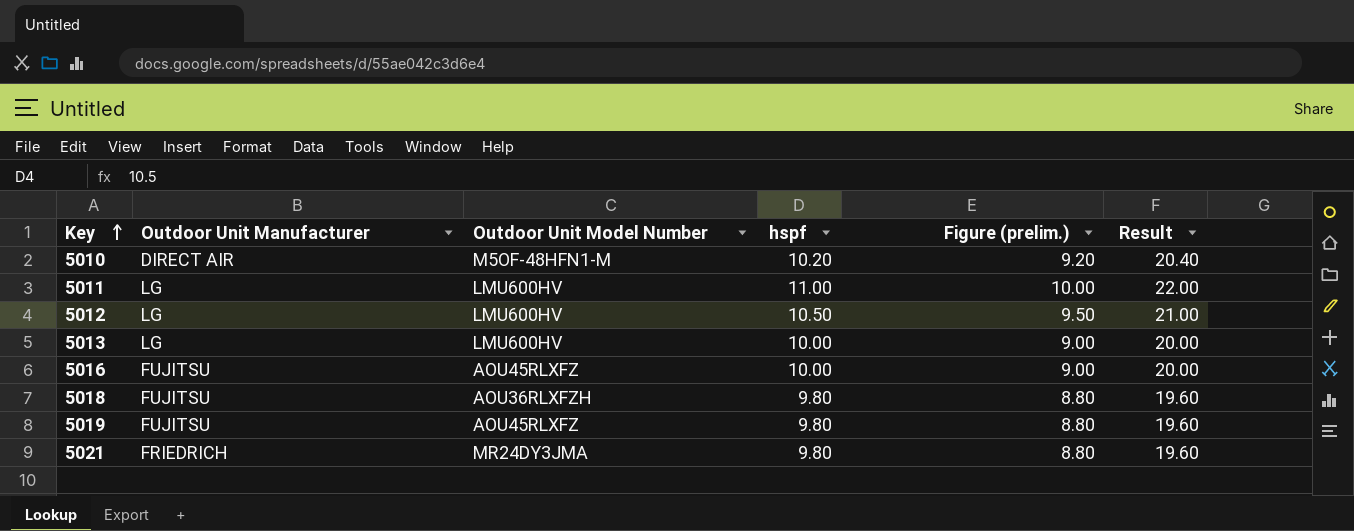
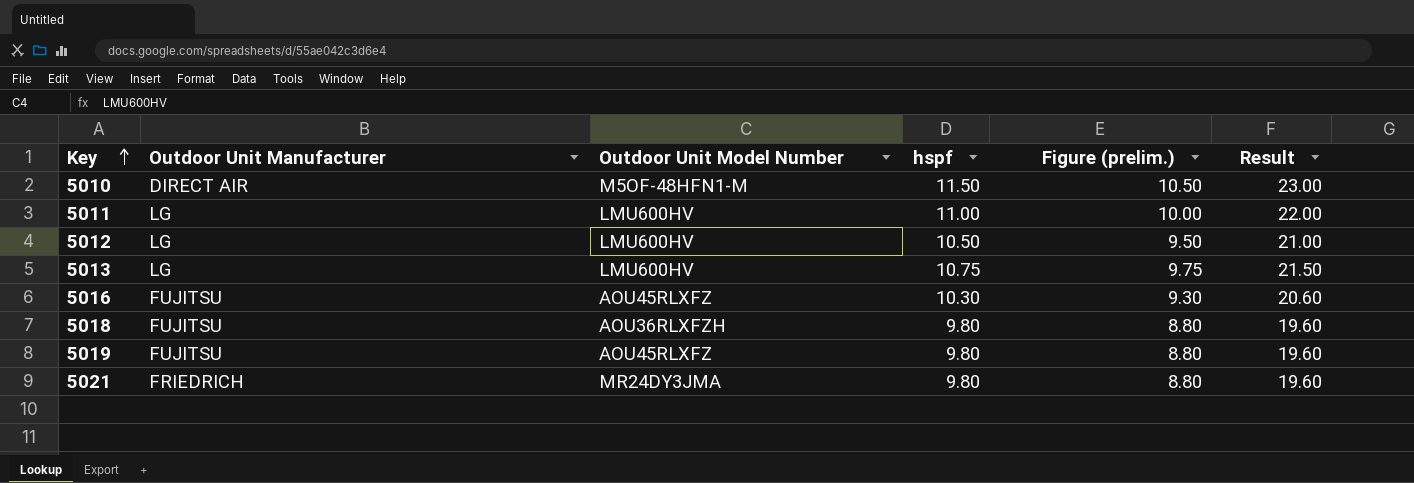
5010 | hspf: 10.20 -> 11.50
5010 | Figure (prelim.): 9.20 -> 10.50
5010 | Result: 20.40 -> 23.00
5013 | hspf: 10.00 -> 10.75
5013 | Figure (prelim.): 9.00 -> 9.75
5013 | Result: 20.00 -> 21.50
5016 | hspf: 10.00 -> 10.30
5016 | Figure (prelim.): 9.00 -> 9.30
5016 | Result: 20.00 -> 20.60

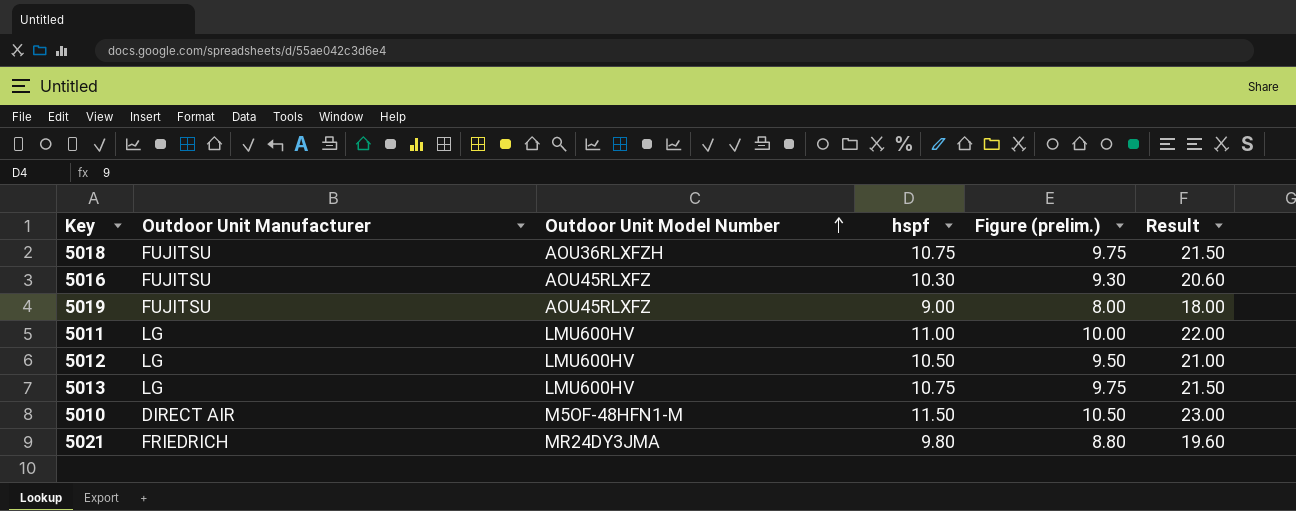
row order: Key ascending -> Outdoor Unit Model Number ascending
5018 | hspf: 9.80 -> 10.75
5018 | Figure (prelim.): 8.80 -> 9.75
5018 | Result: 19.60 -> 21.50
5019 | hspf: 9.80 -> 9.00
5019 | Figure (prelim.): 8.80 -> 8.00
5019 | Result: 19.60 -> 18.00

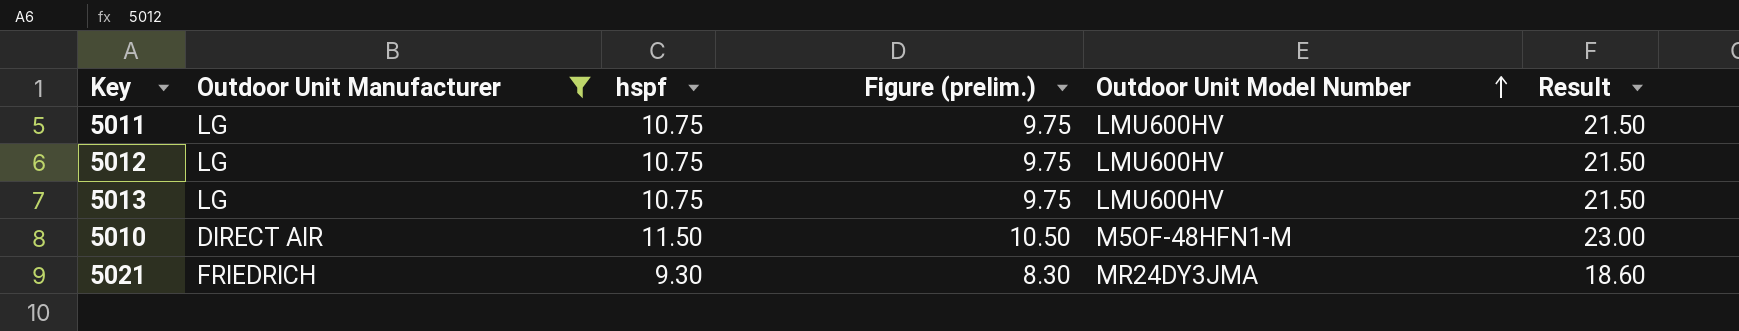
filter: none -> Outdoor Unit Manufacturer != FUJITSU
column Outdoor Unit Model Number | position: 3 -> 5
5011 | hspf: 11.00 -> 10.75
5011 | Figure (prelim.): 10.00 -> 9.75
5011 | Result: 22.00 -> 21.50
5012 | hspf: 10.50 -> 10.75
5012 | Figure (prelim.): 9.50 -> 9.75
5012 | Result: 21.00 -> 21.50
5021 | hspf: 9.80 -> 9.30
5021 | Figure (prelim.): 8.80 -> 8.30
5021 | Result: 19.60 -> 18.60

